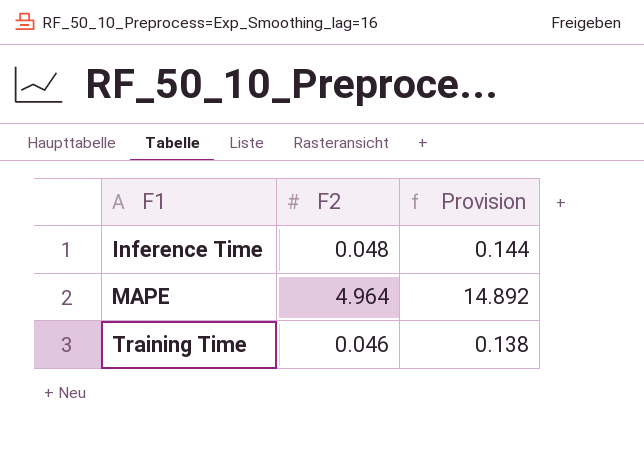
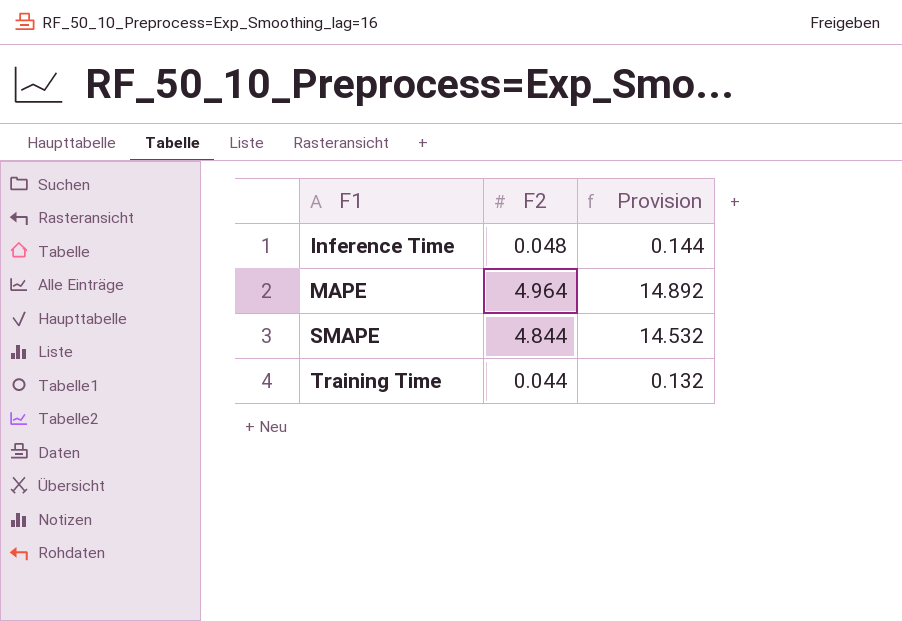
row SMAPE: none -> 4.844 | 14.532
Training Time | F2: 0.046 -> 0.044
Training Time | Provision: 0.138 -> 0.132

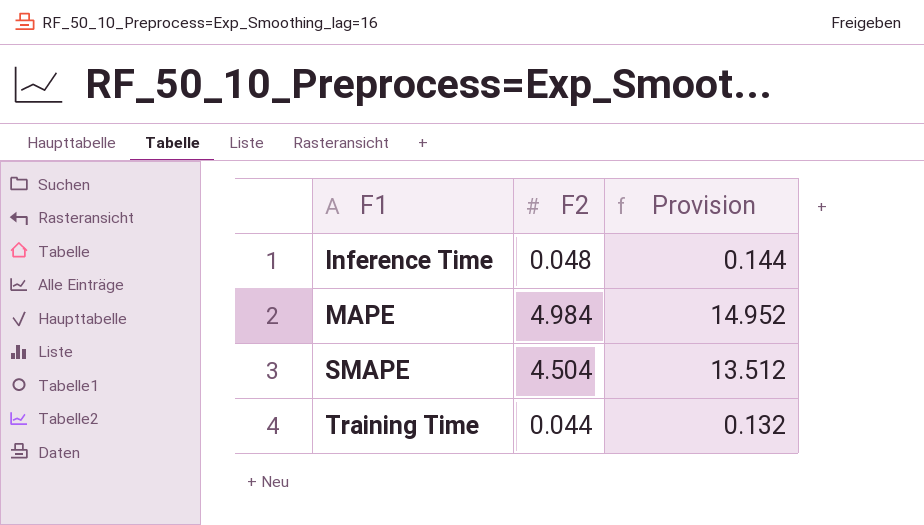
MAPE | F2: 4.964 -> 4.984
MAPE | Provision: 14.892 -> 14.952
SMAPE | F2: 4.844 -> 4.504
SMAPE | Provision: 14.532 -> 13.512

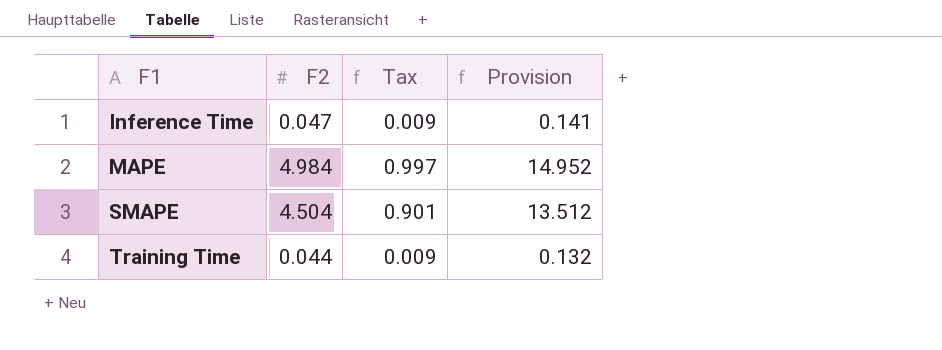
column Tax | formula: none -> [F2] * 0.2
Inference Time | F2: 0.048 -> 0.047
Inference Time | Provision: 0.144 -> 0.141

